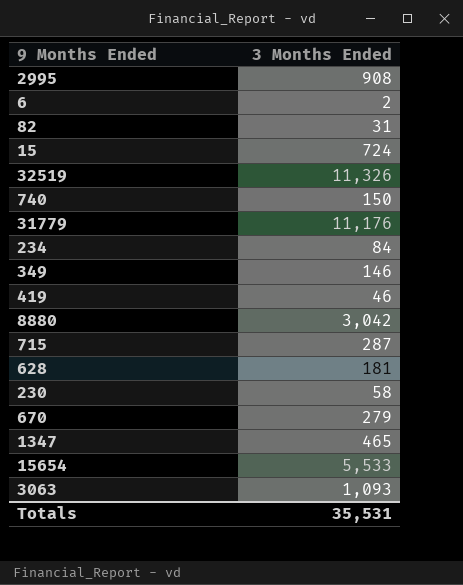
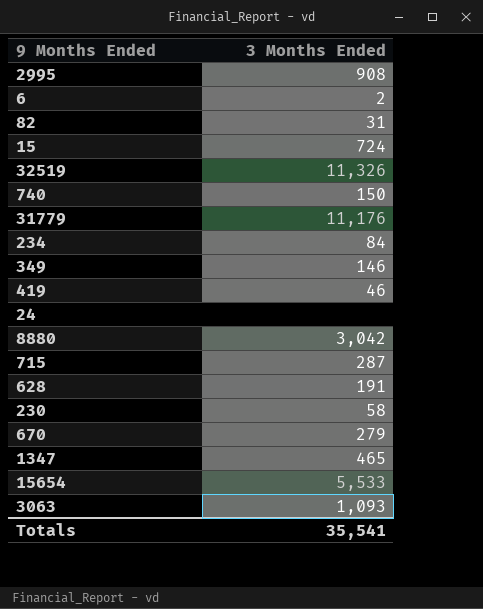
row 24: none -> none
628 | 3 Months Ended: 181 -> 191
Totals | 3 Months Ended: 35,531 -> 35,541

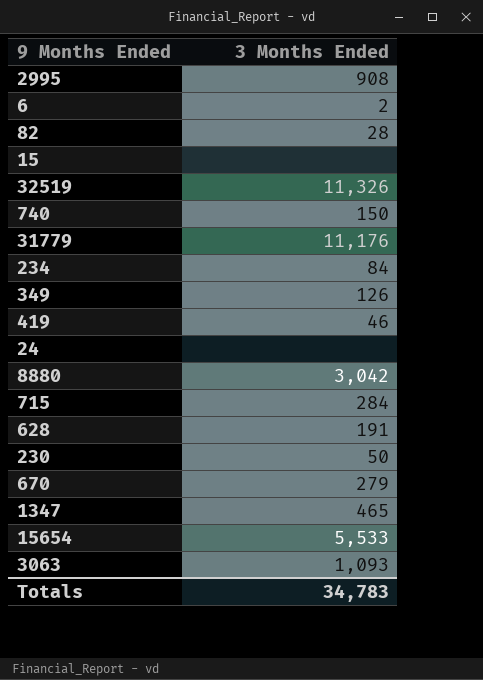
82 | 3 Months Ended: 31 -> 28
15 | 3 Months Ended: 724 -> none
349 | 3 Months Ended: 146 -> 126
715 | 3 Months Ended: 287 -> 284
230 | 3 Months Ended: 58 -> 50
Totals | 3 Months Ended: 35,541 -> 34,783

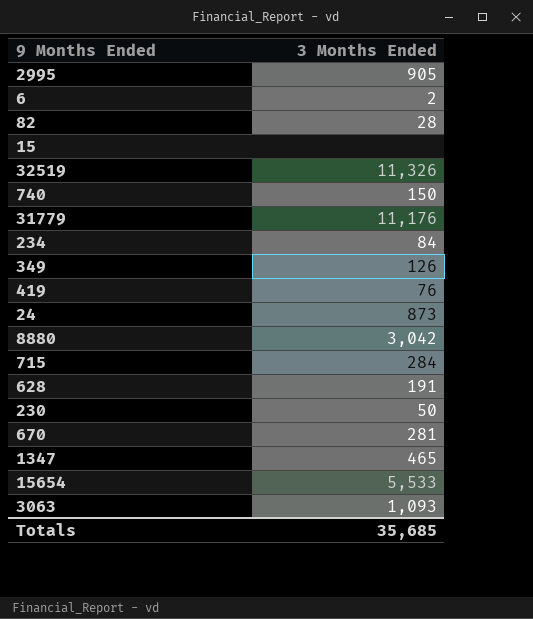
2995 | 3 Months Ended: 908 -> 905
419 | 3 Months Ended: 46 -> 76
24 | 3 Months Ended: none -> 873
670 | 3 Months Ended: 279 -> 281
Totals | 3 Months Ended: 34,783 -> 35,685

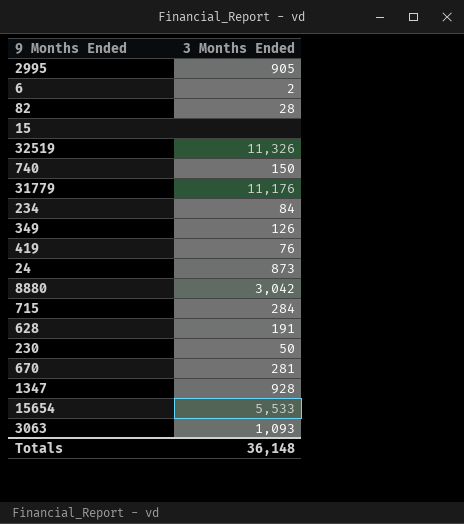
1347 | 3 Months Ended: 465 -> 928
Totals | 3 Months Ended: 35,685 -> 36,148

